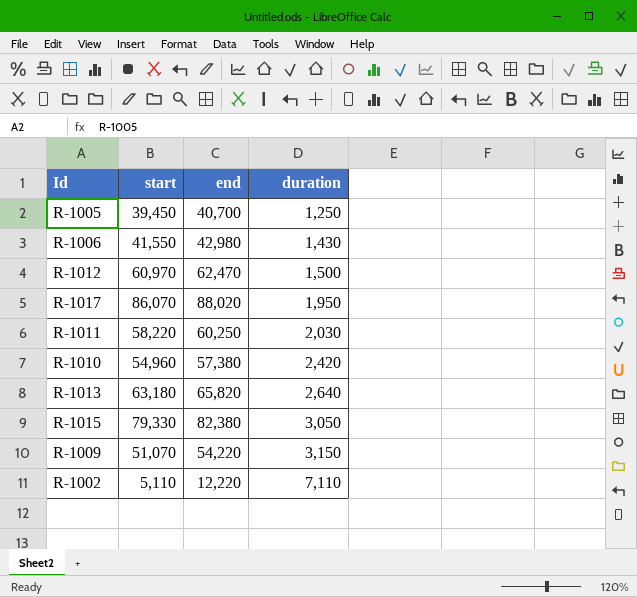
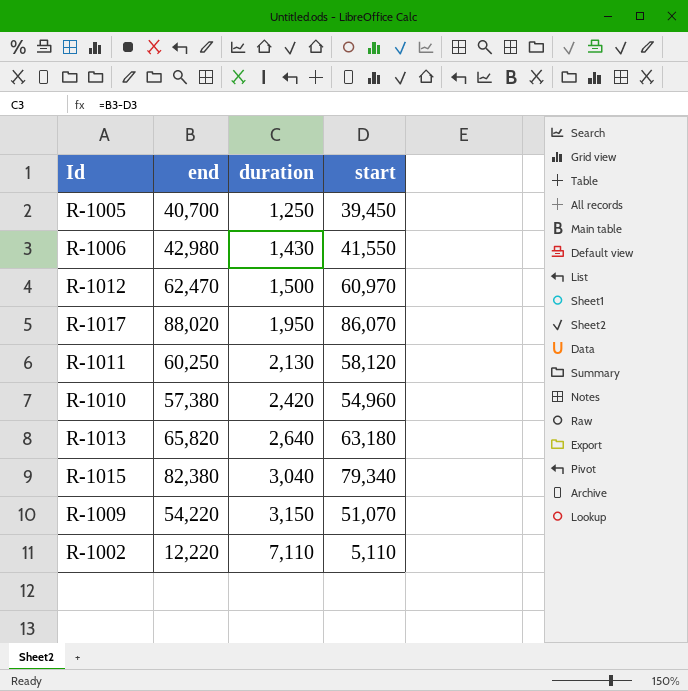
column start | position: 2 -> 4
R-1011 | duration: 2,030 -> 2,130
R-1011 | start: 58,220 -> 58,120
R-1015 | duration: 3,050 -> 3,040
R-1015 | start: 79,330 -> 79,340

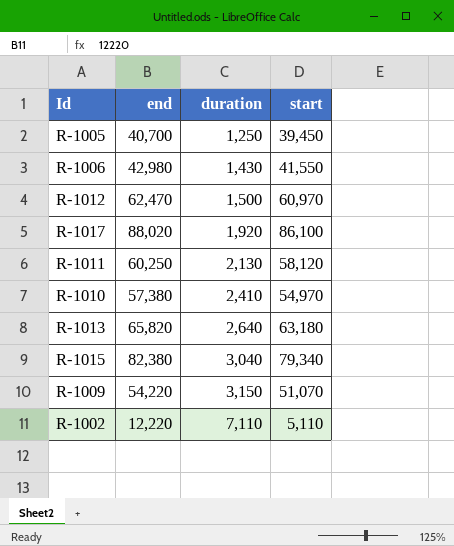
R-1017 | duration: 1,950 -> 1,920
R-1017 | start: 86,070 -> 86,100
R-1010 | duration: 2,420 -> 2,410
R-1010 | start: 54,960 -> 54,970

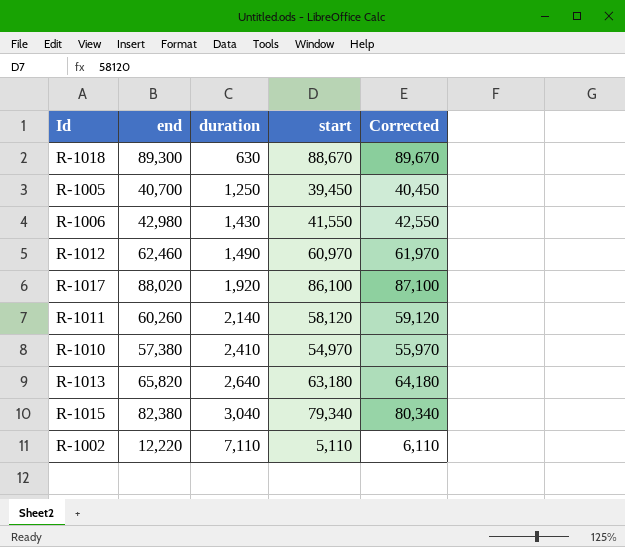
column Corrected | formula: none -> [start] + 1000
row R-1009: 54,220 | 3,150 | 51,070 -> none
row R-1018: none -> 89,300 | 630 | 88,670 | 89,670
R-1012 | end: 62,470 -> 62,460
R-1012 | duration: 1,500 -> 1,490
R-1011 | end: 60,250 -> 60,260
R-1011 | duration: 2,130 -> 2,140

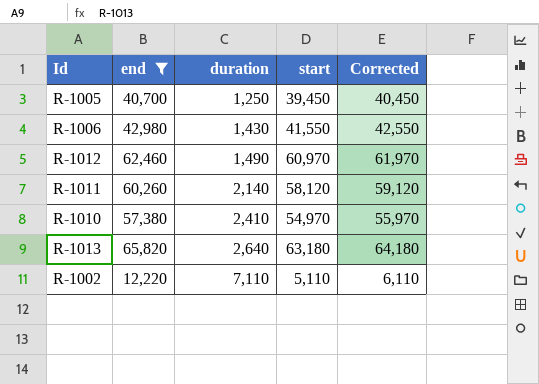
filter: none -> end <= 65,820

